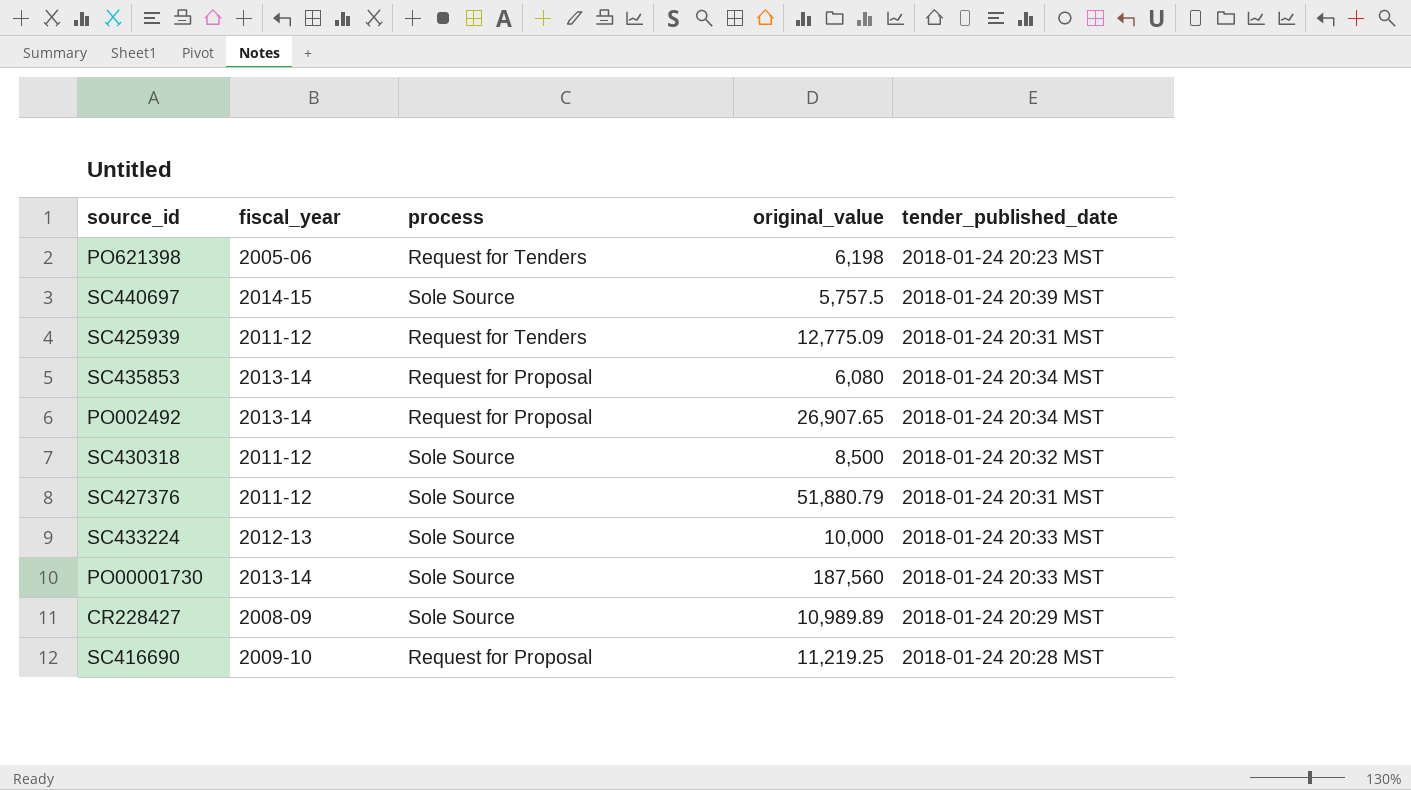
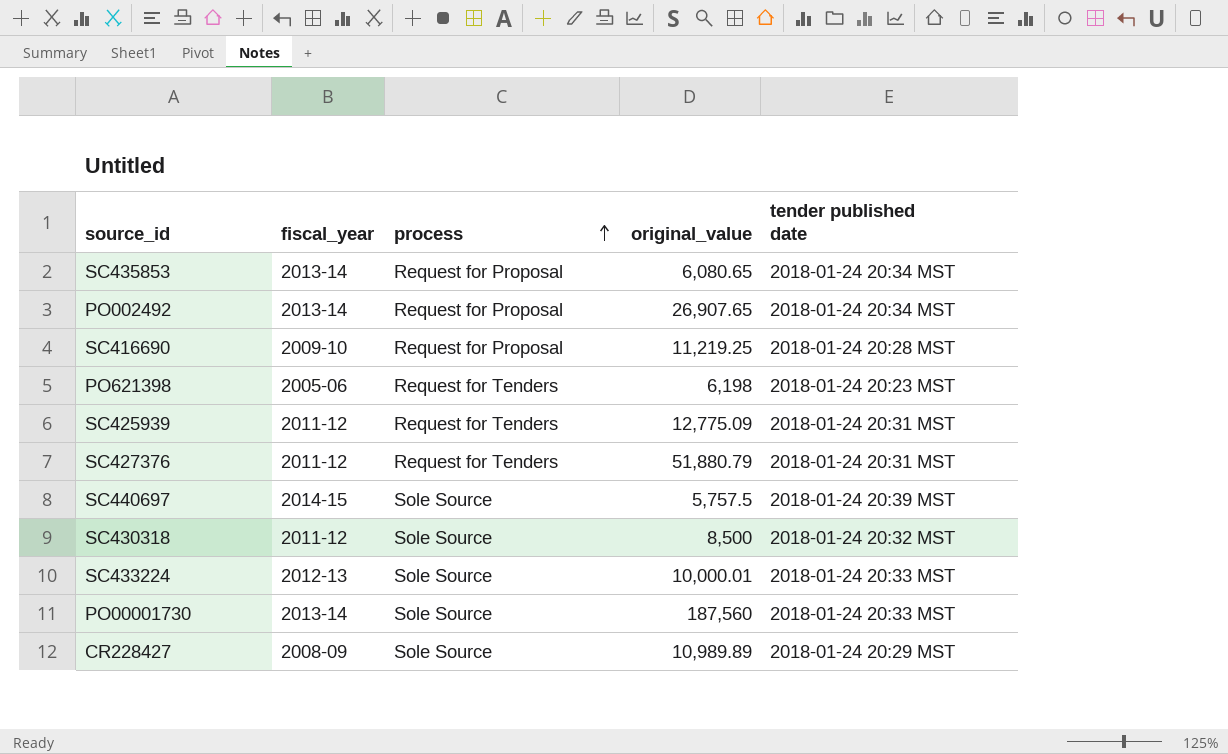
row order: none -> process ascending
column name: tender_published_date -> tender published date
SC435853 | original_value: 6,080 -> 6,080.65
SC427376 | process: Sole Source -> Request for Tenders
SC433224 | original_value: 10,000 -> 10,000.01

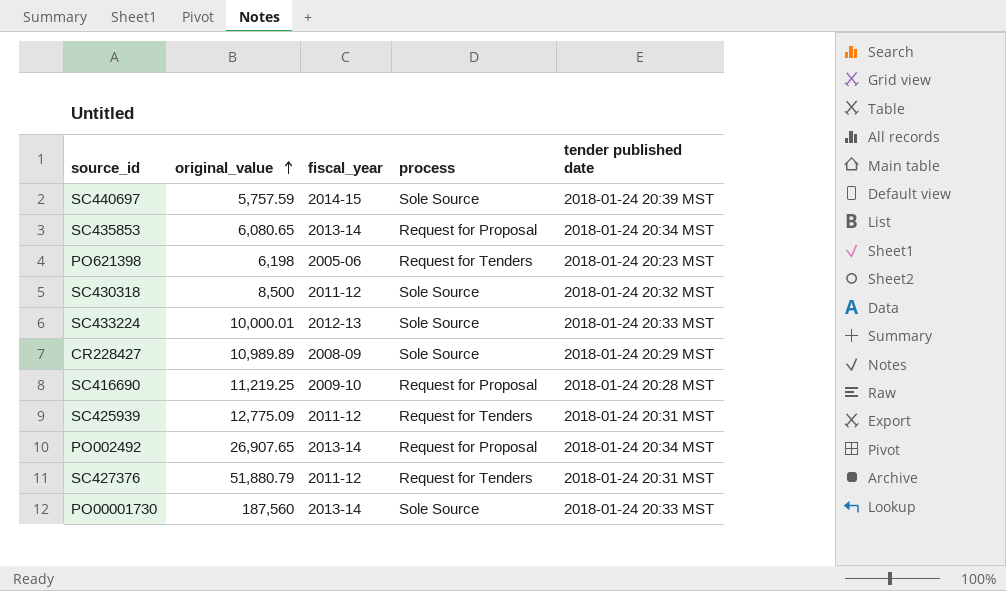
row order: process ascending -> original_value ascending
column original_value | position: 4 -> 2
SC440697 | original_value: 5,757.5 -> 5,757.59

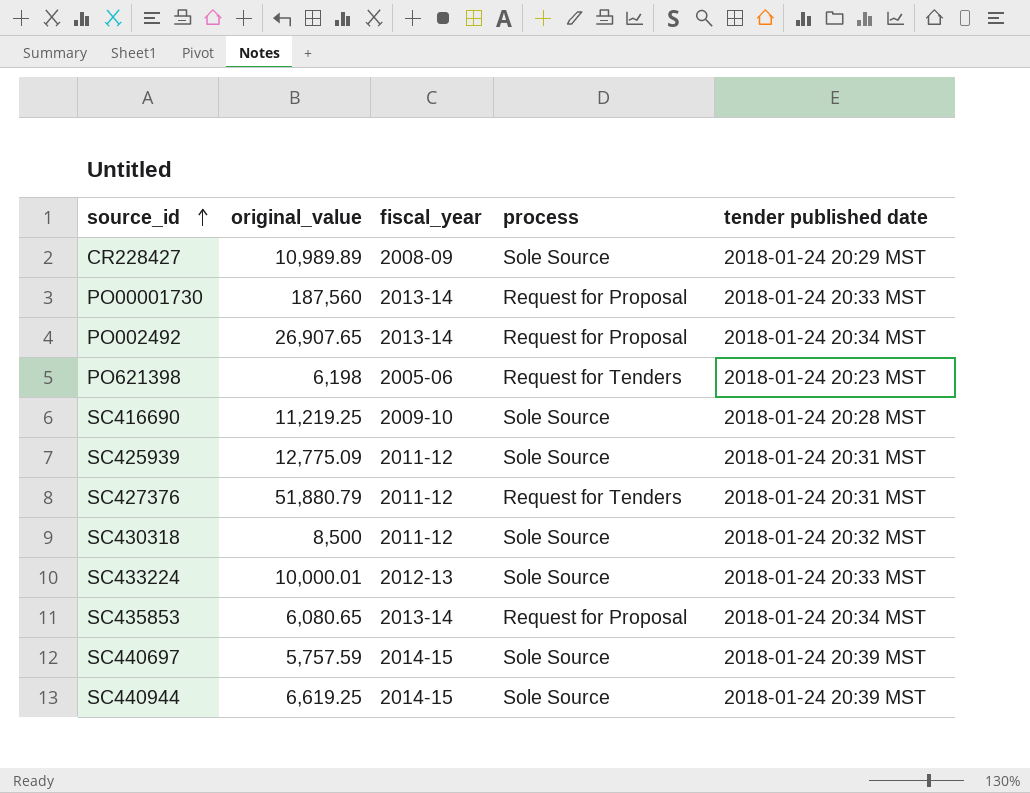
row order: original_value ascending -> source_id ascending
PO00001730 | process: Sole Source -> Request for Proposal
SC416690 | process: Request for Proposal -> Sole Source
SC425939 | process: Request for Tenders -> Sole Source
row SC440944: none -> 6,619.25 | 2014-15 | Sole Source | 2018-01-24 20:39 MST

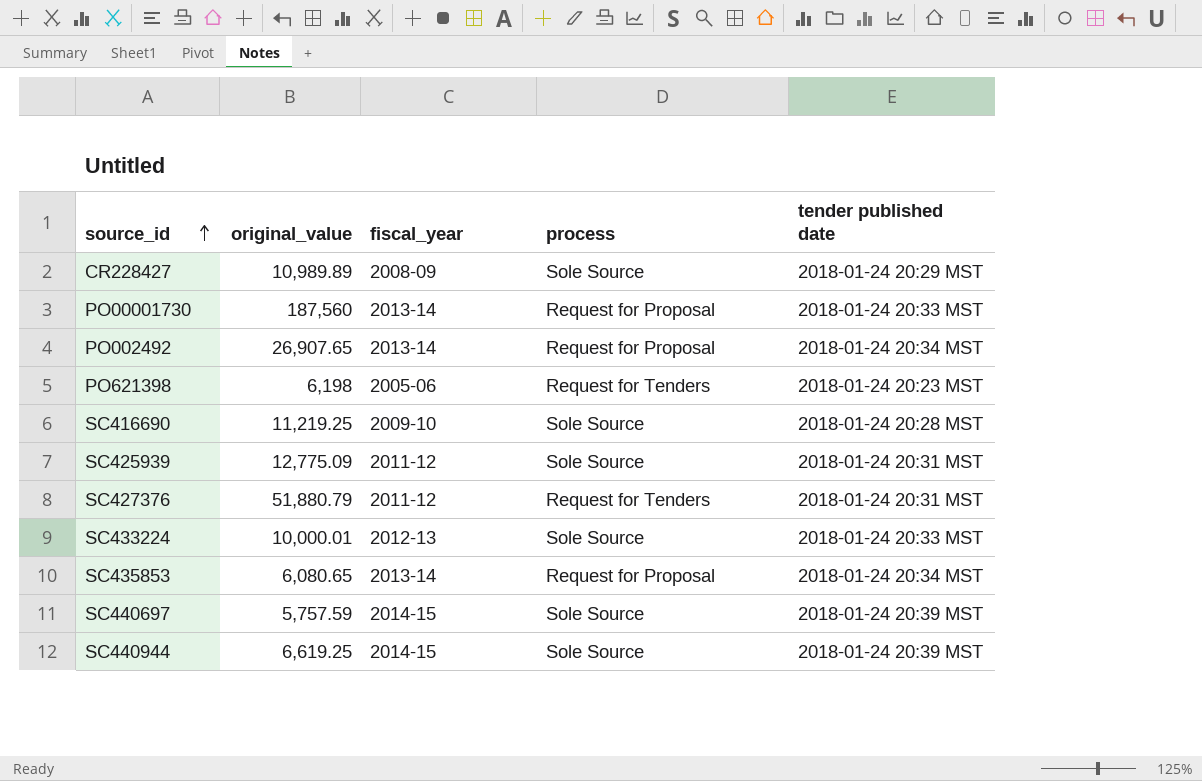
row SC430318: 8,500 | 2011-12 | Sole Source | 2018-01-24 20:32 MST -> none

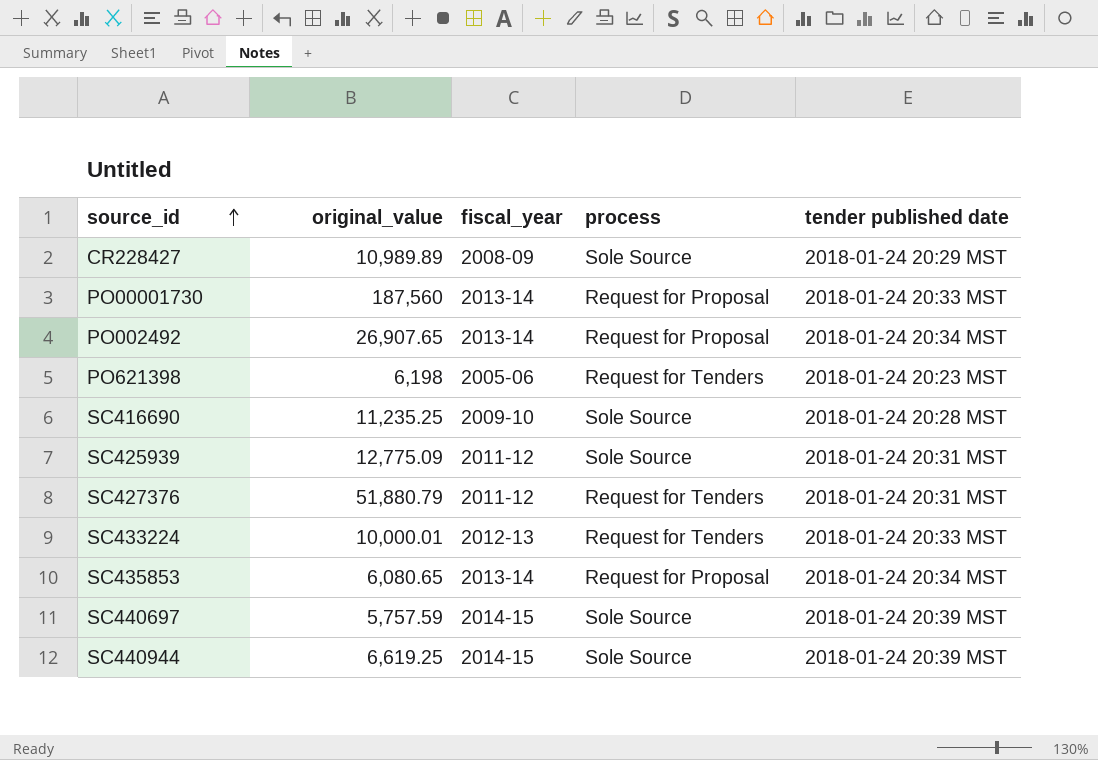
SC416690 | original_value: 11,219.25 -> 11,235.25
SC433224 | process: Sole Source -> Request for Tenders

